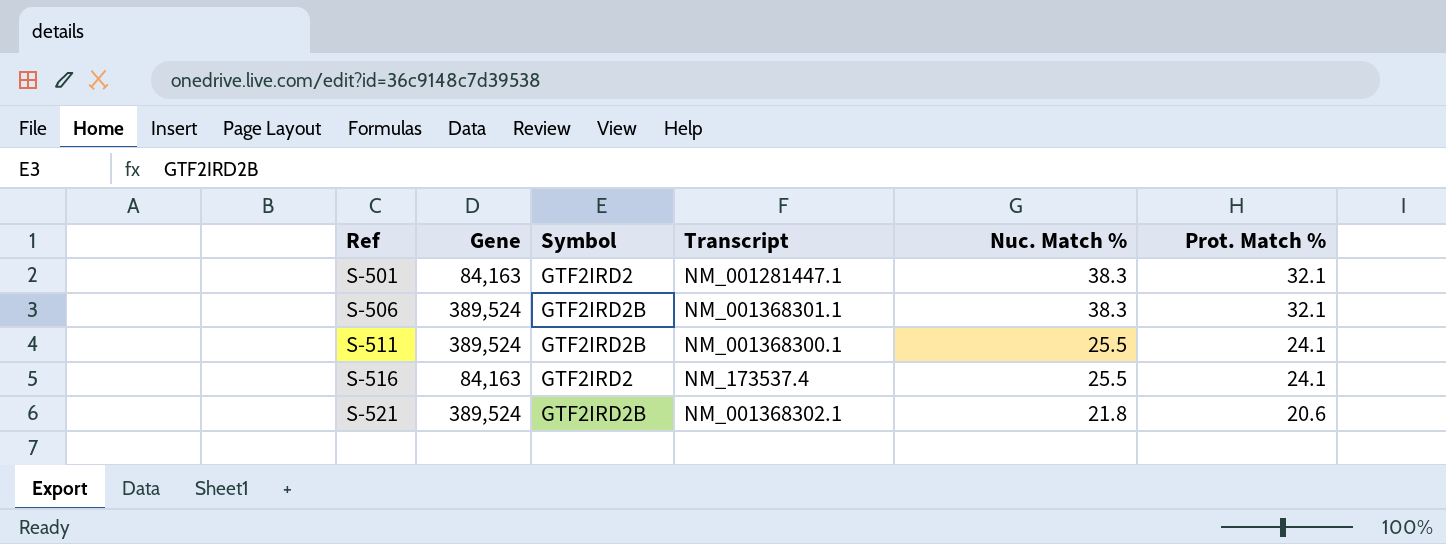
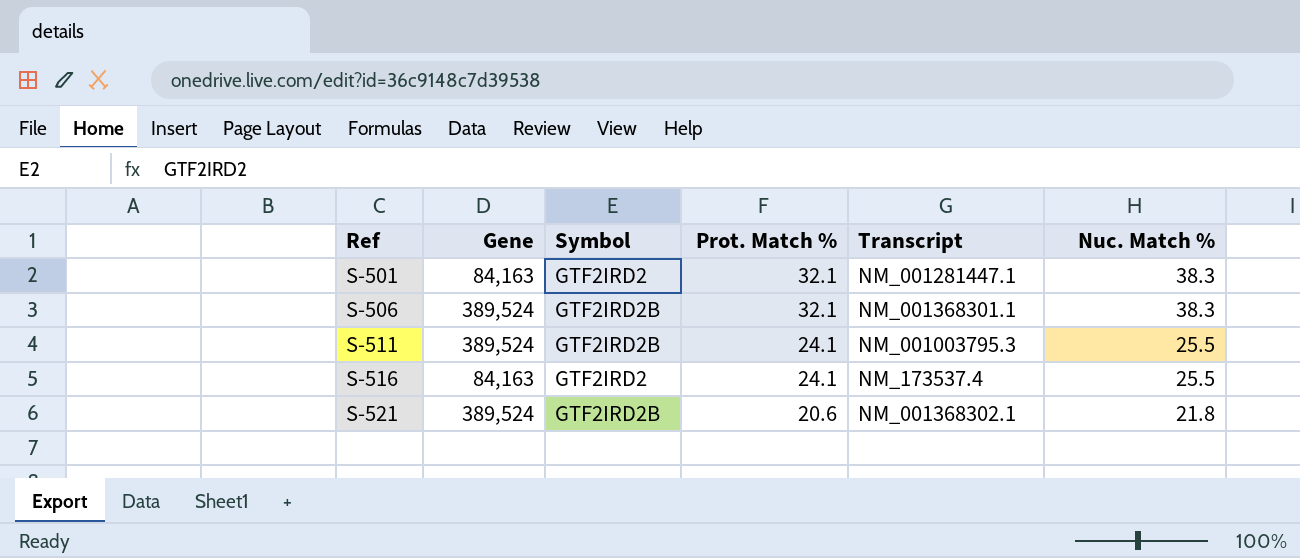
column Prot. Match % | position: 6 -> 4
S-511 | Transcript: NM_001368300.1 -> NM_001003795.3

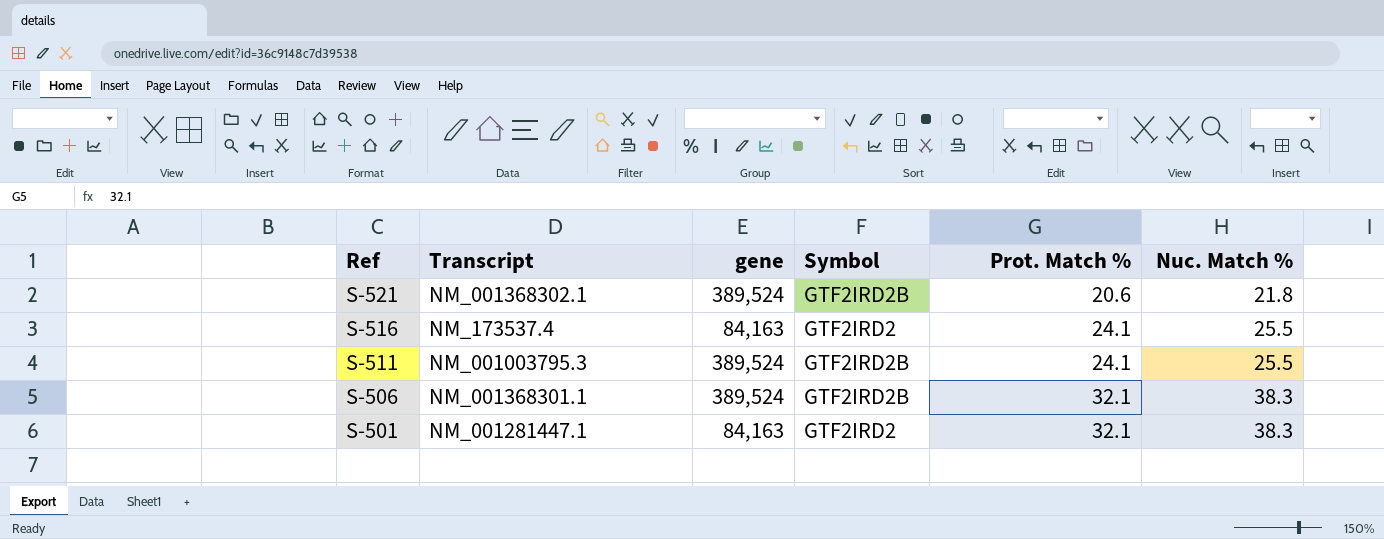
row order: Ref ascending -> Ref descending
column Transcript | position: 5 -> 2
column name: Gene -> gene

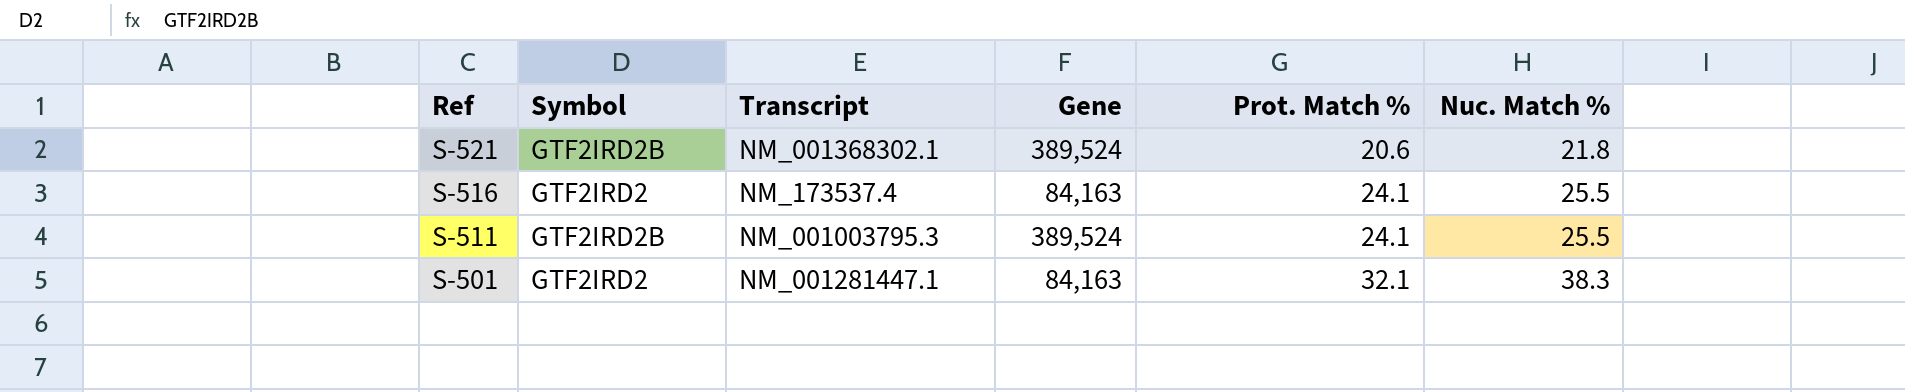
column Symbol | position: 4 -> 2
column name: gene -> Gene
row S-506: NM_001368301.1 | 389,524 | GTF2IRD2B | 32.1 | 38.3 -> none

